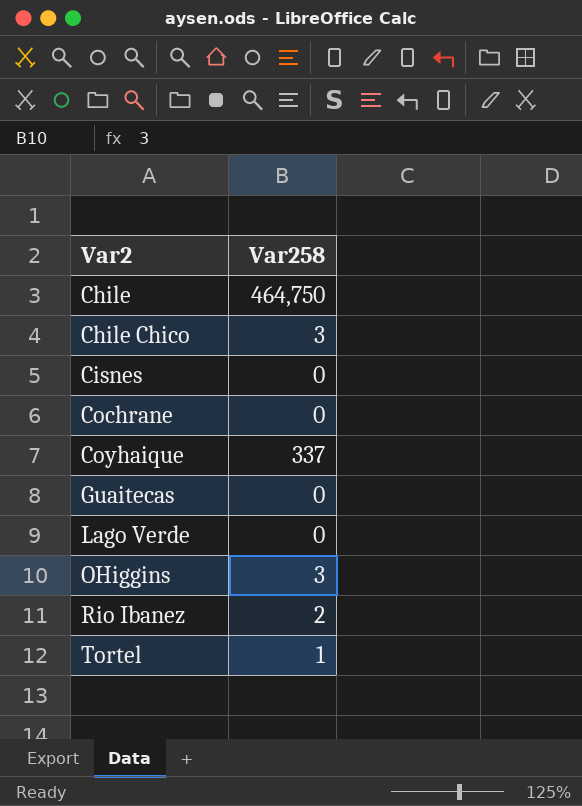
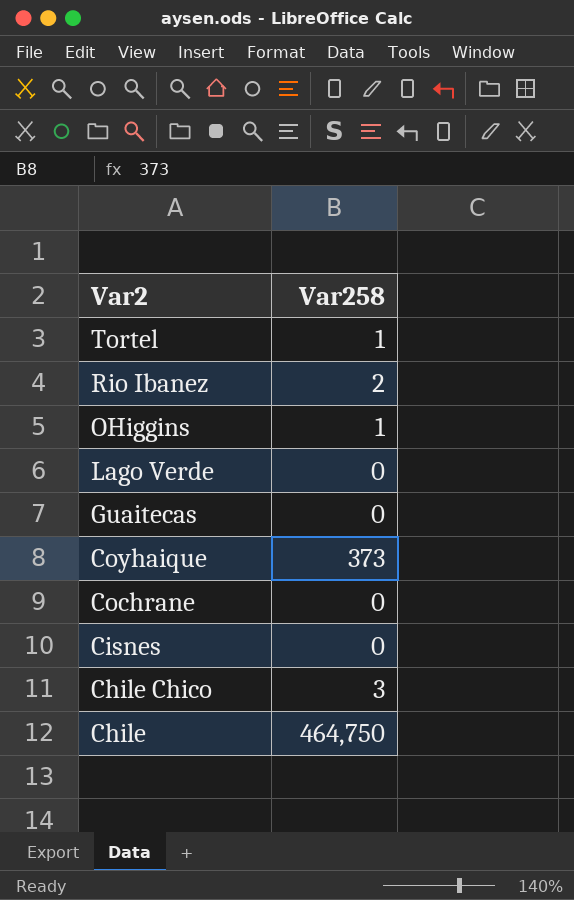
row order: Var2 ascending -> Var2 descending
OHiggins | Var258: 3 -> 1
Coyhaique | Var258: 337 -> 373

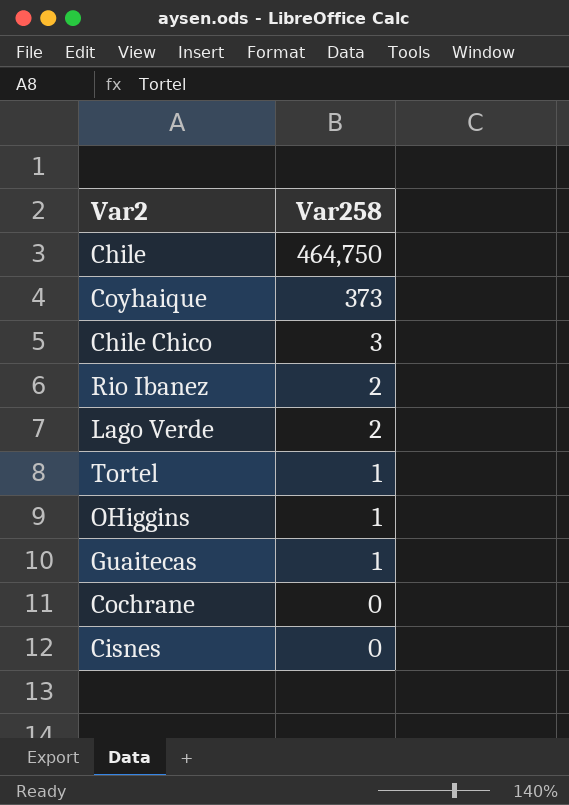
row order: Var2 descending -> Var258 descending
Lago Verde | Var258: 0 -> 2
Guaitecas | Var258: 0 -> 1

